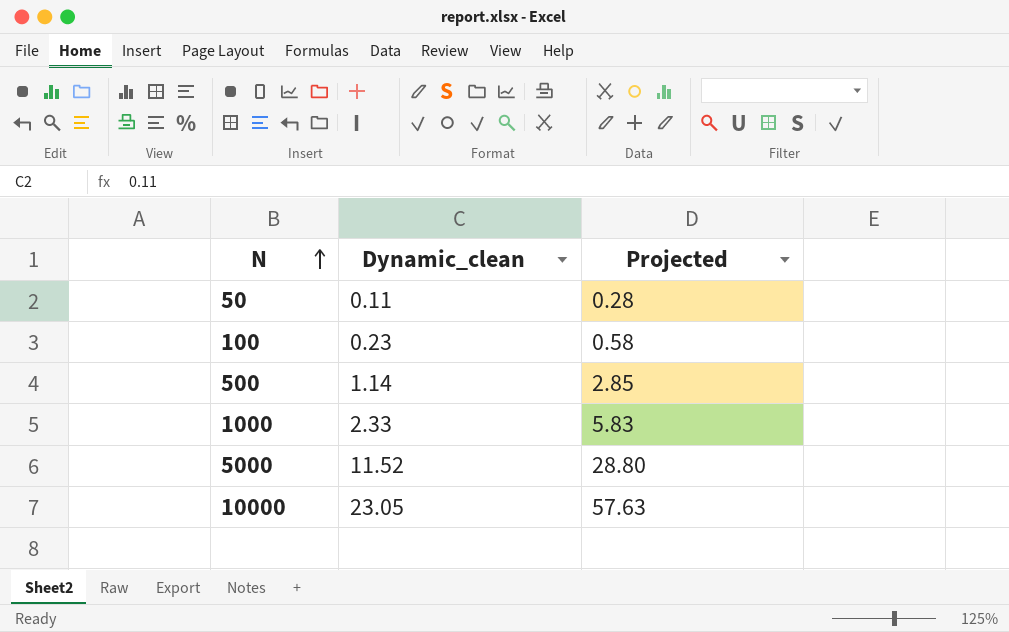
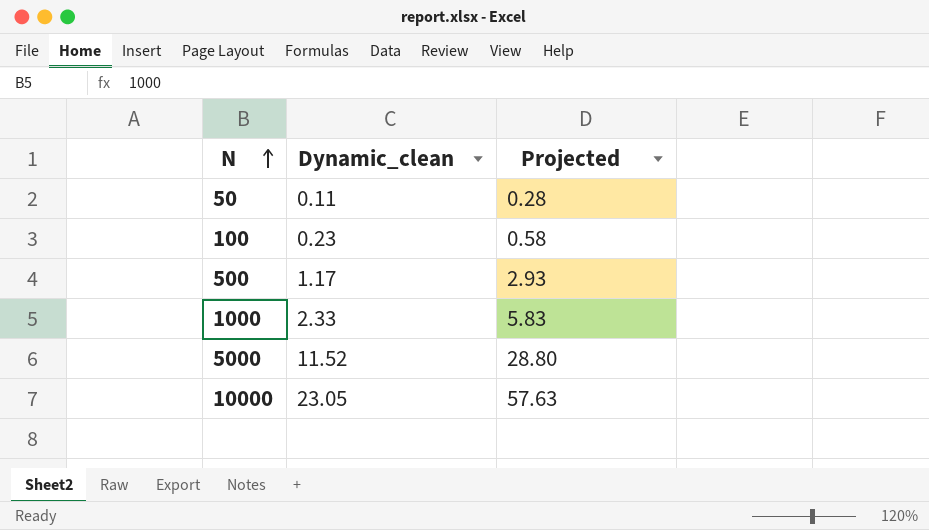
500 | Dynamic_clean: 1.14 -> 1.17
500 | Projected: 2.85 -> 2.93

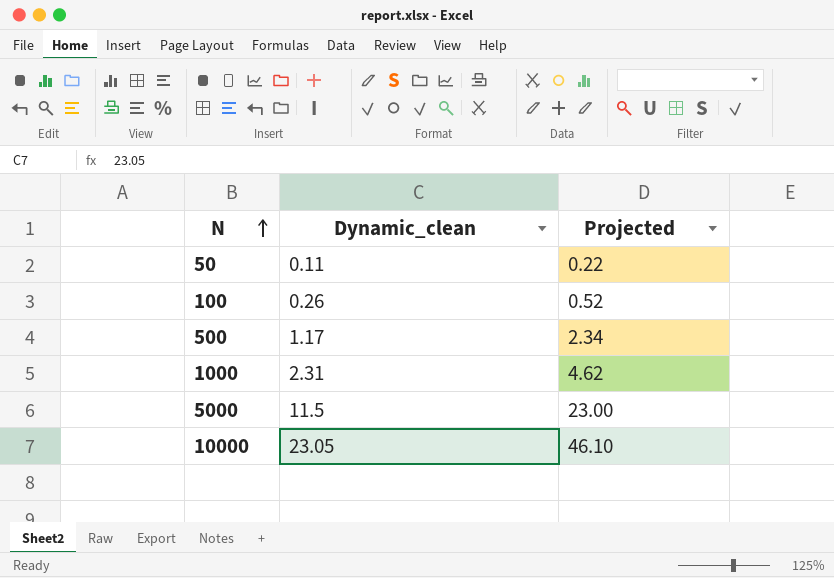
column Projected | formula: [Dynamic_clean] * 2.5 -> [Dynamic_clean] * 2
100 | Dynamic_clean: 0.23 -> 0.26
1000 | Dynamic_clean: 2.33 -> 2.31
5000 | Dynamic_clean: 11.52 -> 11.5

